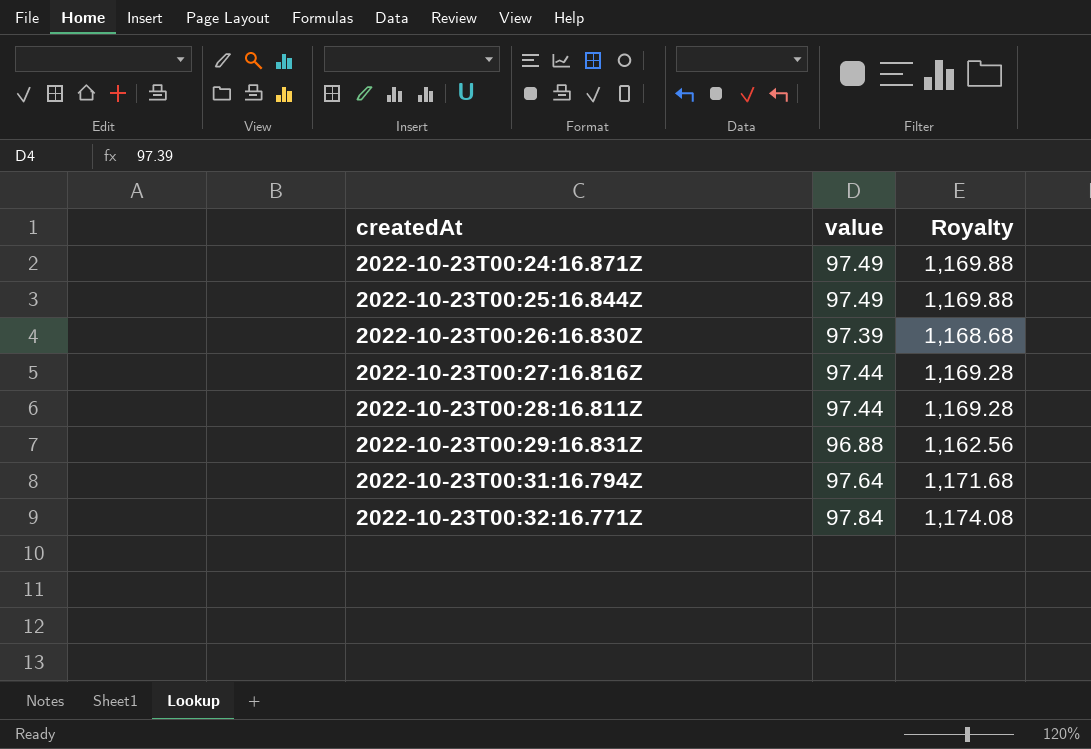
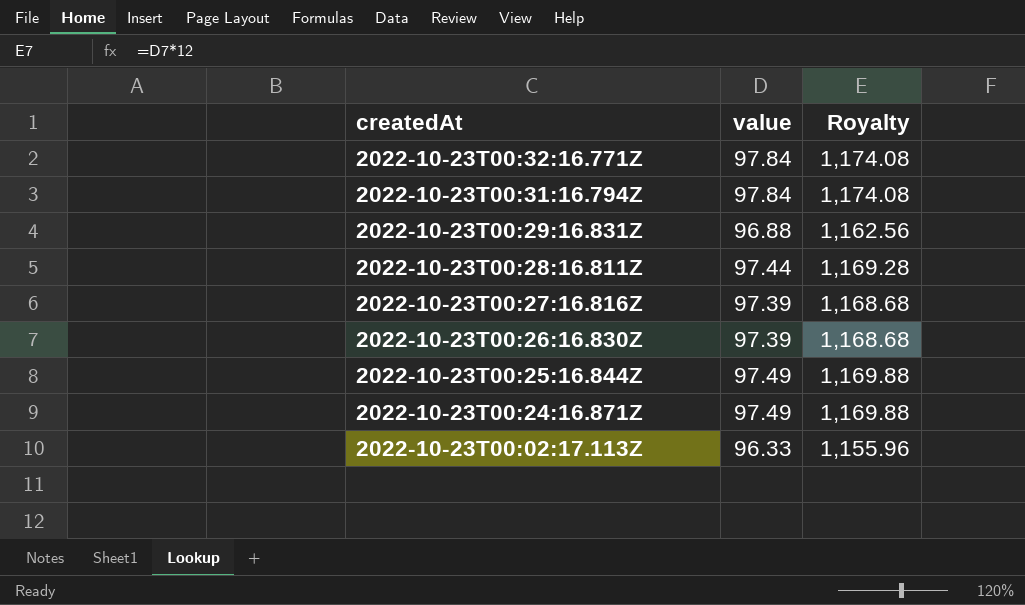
row order: createdAt ascending -> createdAt descending
2022-10-23T00:31:16.794Z | value: 97.64 -> 97.84
2022-10-23T00:31:16.794Z | Royalty: 1,171.68 -> 1,174.08
2022-10-23T00:27:16.816Z | value: 97.44 -> 97.39
2022-10-23T00:27:16.816Z | Royalty: 1,169.28 -> 1,168.68
row 2022-10-23T00:02:17.113Z: none -> 96.33 | 1,155.96

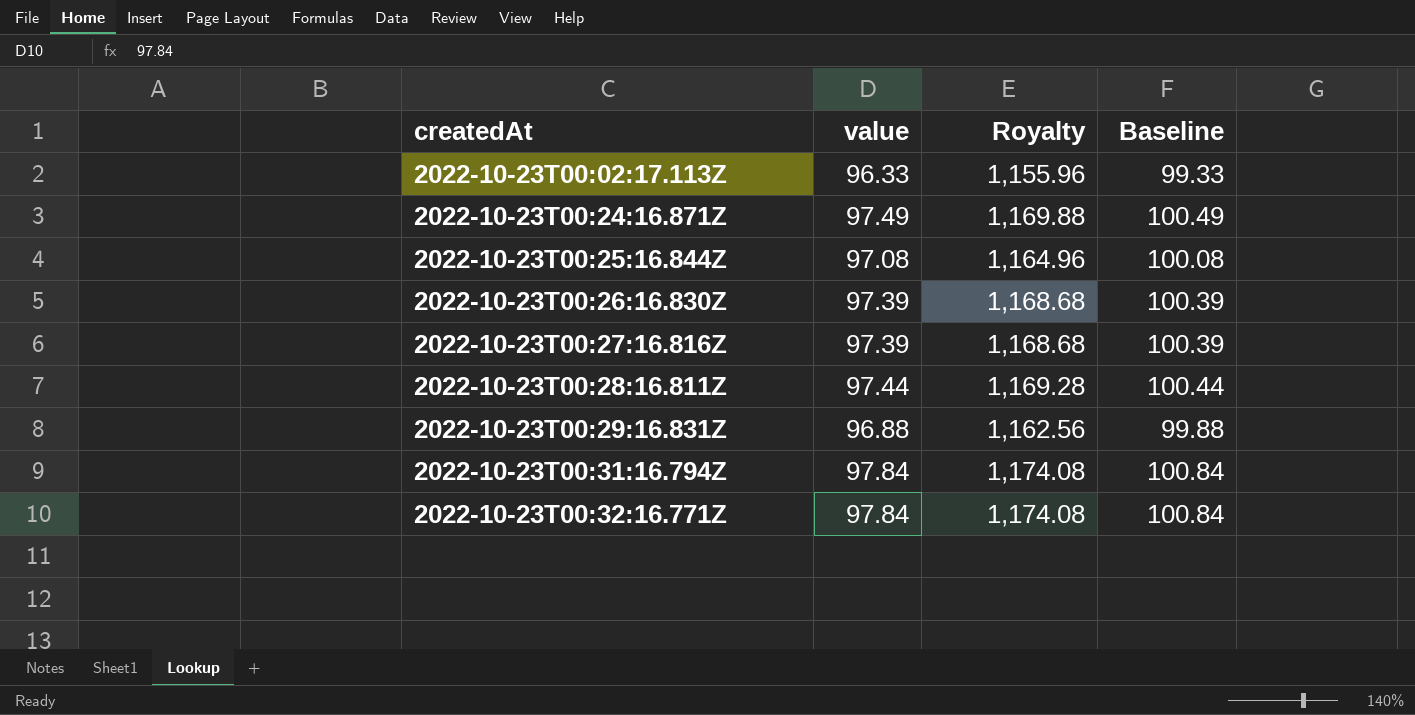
row order: createdAt descending -> createdAt ascending
column Baseline | formula: none -> [value] + 3
2022-10-23T00:25:16.844Z | value: 97.49 -> 97.08
2022-10-23T00:25:16.844Z | Royalty: 1,169.88 -> 1,164.96

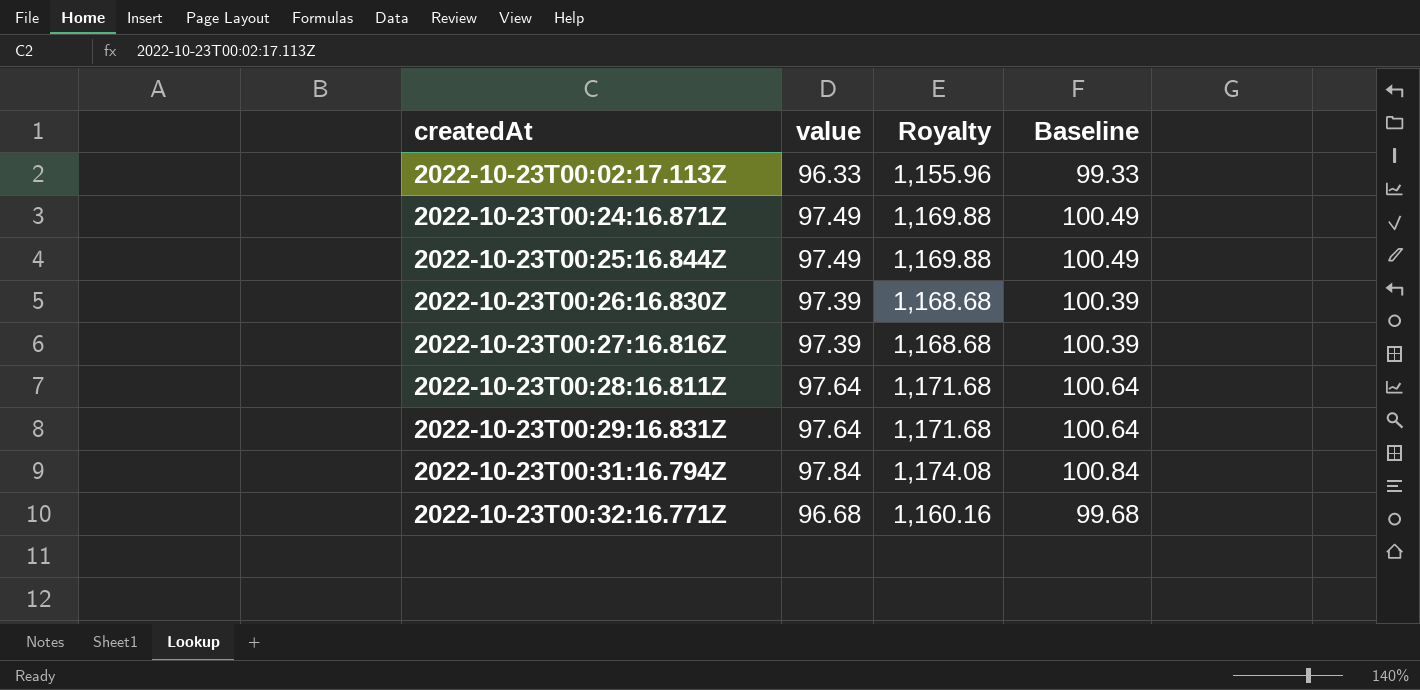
2022-10-23T00:25:16.844Z | value: 97.08 -> 97.49
2022-10-23T00:25:16.844Z | Royalty: 1,164.96 -> 1,169.88
2022-10-23T00:25:16.844Z | Baseline: 100.08 -> 100.49
2022-10-23T00:28:16.811Z | value: 97.44 -> 97.64
2022-10-23T00:28:16.811Z | Royalty: 1,169.28 -> 1,171.68
2022-10-23T00:28:16.811Z | Baseline: 100.44 -> 100.64
2022-10-23T00:29:16.831Z | value: 96.88 -> 97.64
2022-10-23T00:29:16.831Z | Royalty: 1,162.56 -> 1,171.68
2022-10-23T00:29:16.831Z | Baseline: 99.88 -> 100.64
2022-10-23T00:32:16.771Z | value: 97.84 -> 96.68
2022-10-23T00:32:16.771Z | Royalty: 1,174.08 -> 1,160.16
2022-10-23T00:32:16.771Z | Baseline: 100.84 -> 99.68

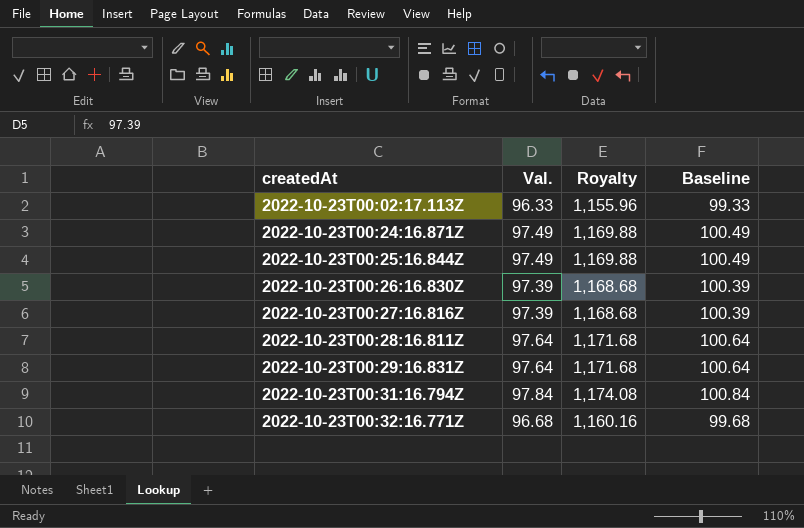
column name: value -> Val.

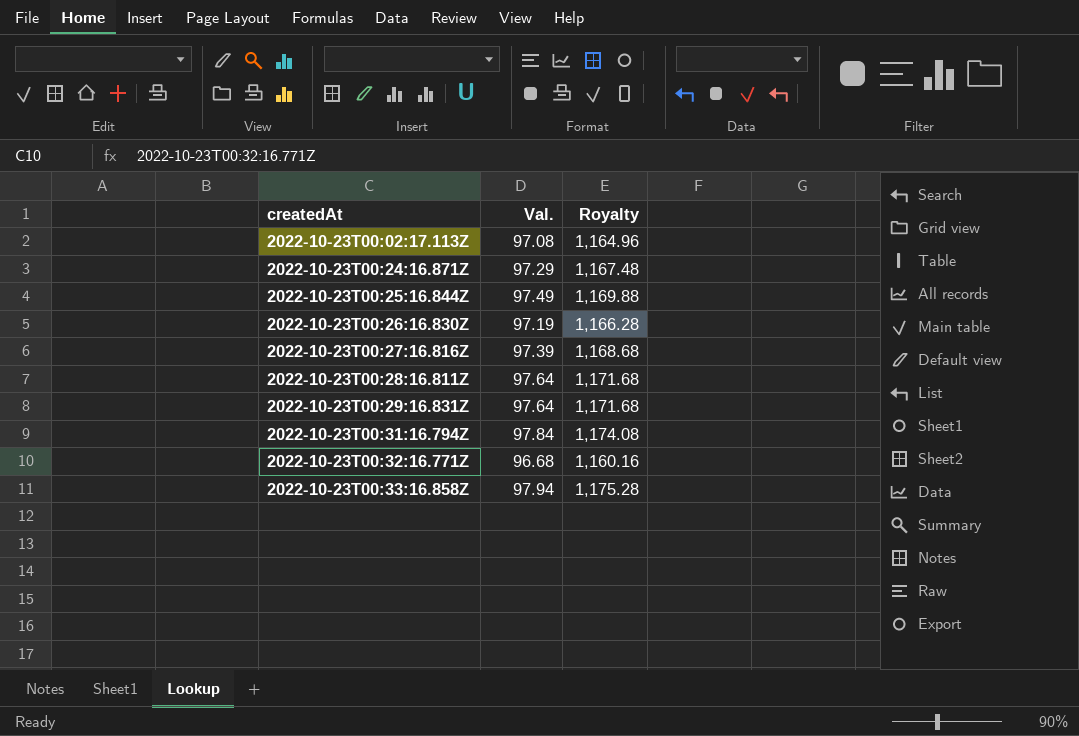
column Baseline | formula: [Val.] + 3 -> none
2022-10-23T00:02:17.113Z | Val.: 96.33 -> 97.08
2022-10-23T00:02:17.113Z | Royalty: 1,155.96 -> 1,164.96
2022-10-23T00:24:16.871Z | Val.: 97.49 -> 97.29
2022-10-23T00:24:16.871Z | Royalty: 1,169.88 -> 1,167.48
2022-10-23T00:26:16.830Z | Val.: 97.39 -> 97.19
2022-10-23T00:26:16.830Z | Royalty: 1,168.68 -> 1,166.28
row 2022-10-23T00:33:16.858Z: none -> 97.94 | 1,175.28

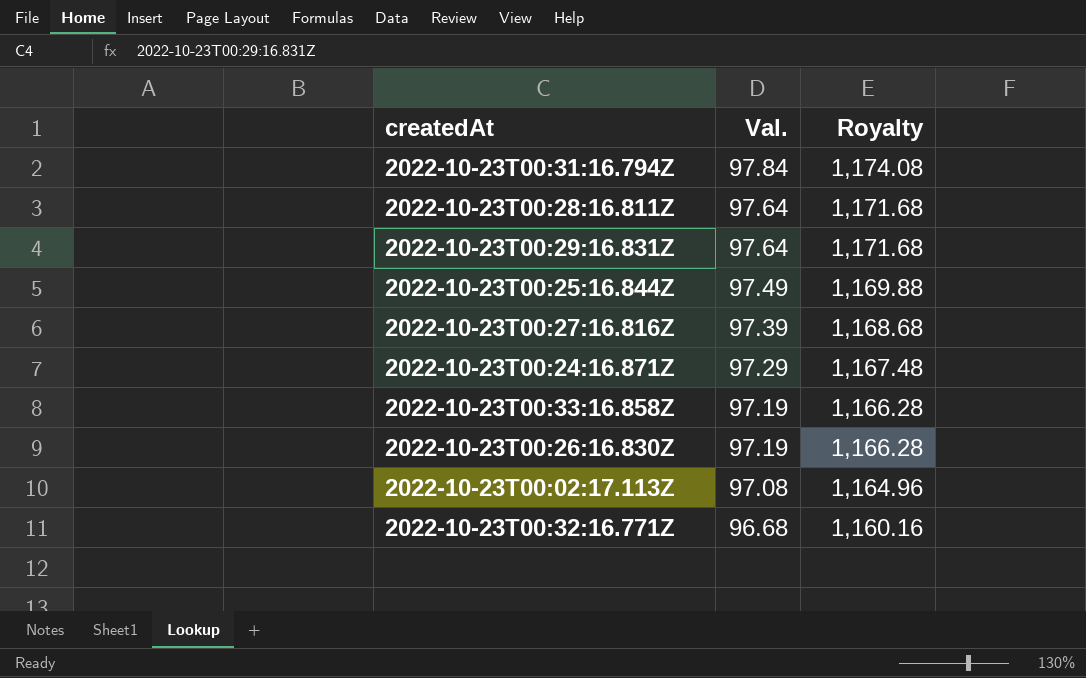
row order: createdAt ascending -> Val. descending
2022-10-23T00:33:16.858Z | Val.: 97.94 -> 97.19
2022-10-23T00:33:16.858Z | Royalty: 1,175.28 -> 1,166.28

